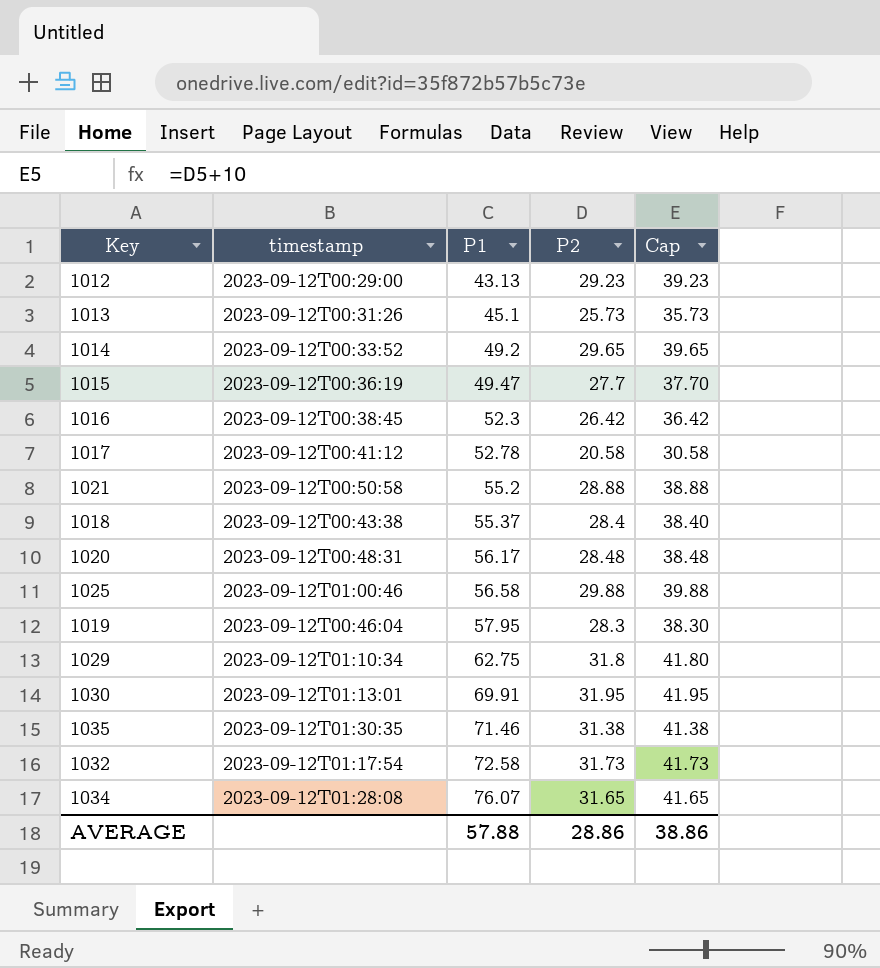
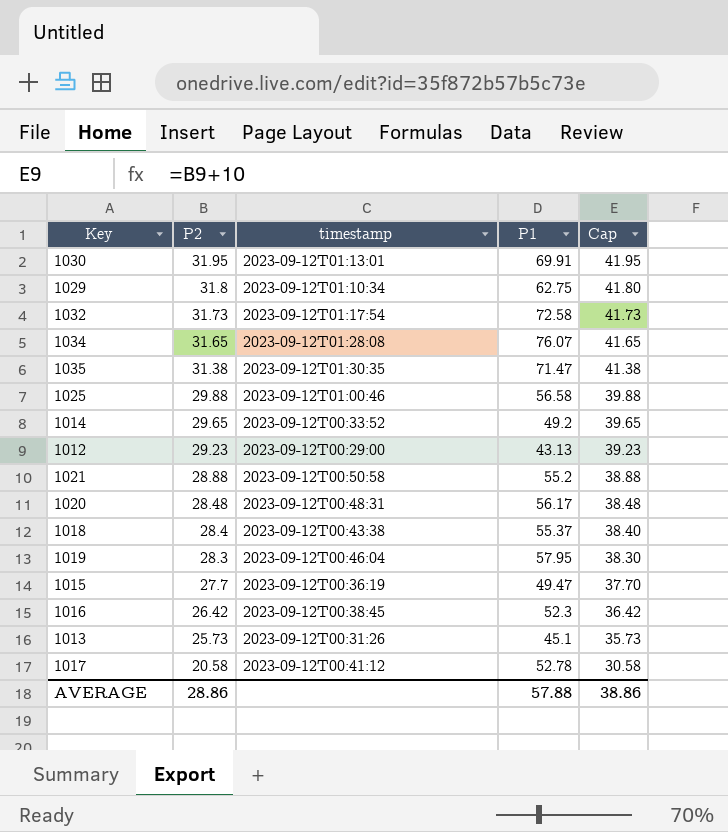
row order: P1 ascending -> P2 descending
column P2 | position: 4 -> 2
1035 | P1: 71.46 -> 71.47

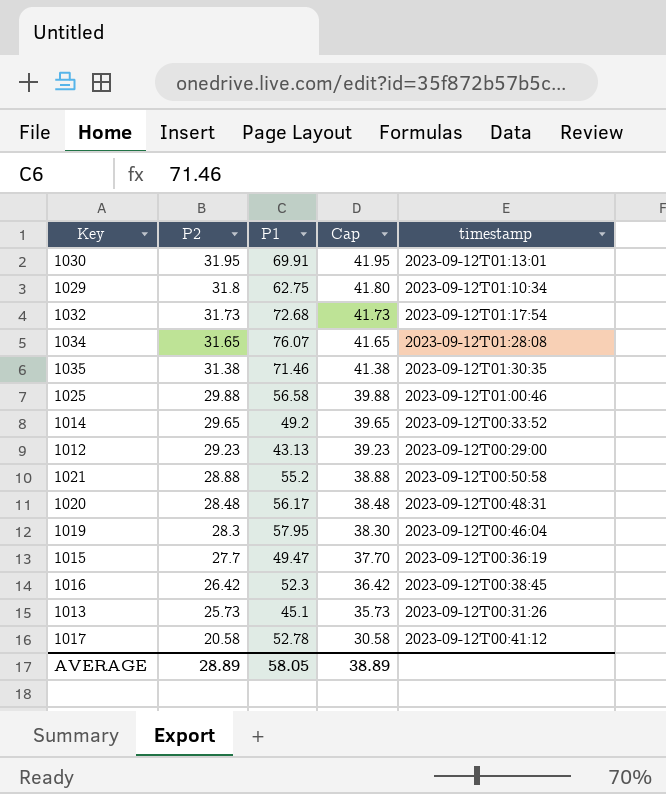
column timestamp | position: 3 -> 5
row 1018: 28.4 | 2023-09-12T00:43:38 | 55.37 | 38.40 -> none
1032 | P1: 72.58 -> 72.68
1035 | P1: 71.47 -> 71.46
AVERAGE | P2: 28.86 -> 28.89
AVERAGE | P1: 57.88 -> 58.05
AVERAGE | Cap: 38.86 -> 38.89

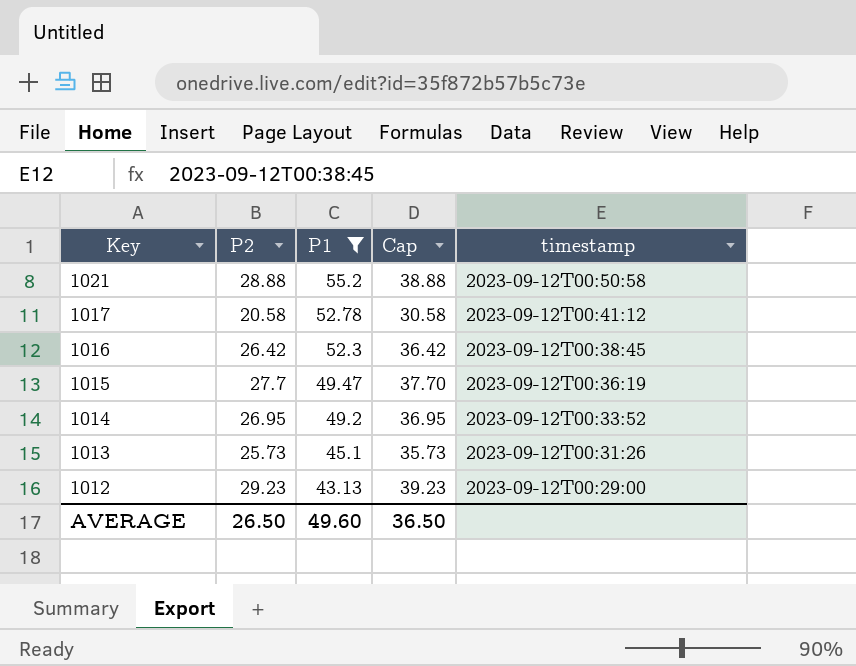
filter: none -> P1 <= 55.2
row order: P2 descending -> Key descending
1014 | P2: 29.65 -> 26.95
1014 | Cap: 39.65 -> 36.95
AVERAGE | P2: 28.89 -> 26.50
AVERAGE | P1: 58.05 -> 49.60
AVERAGE | Cap: 38.89 -> 36.50

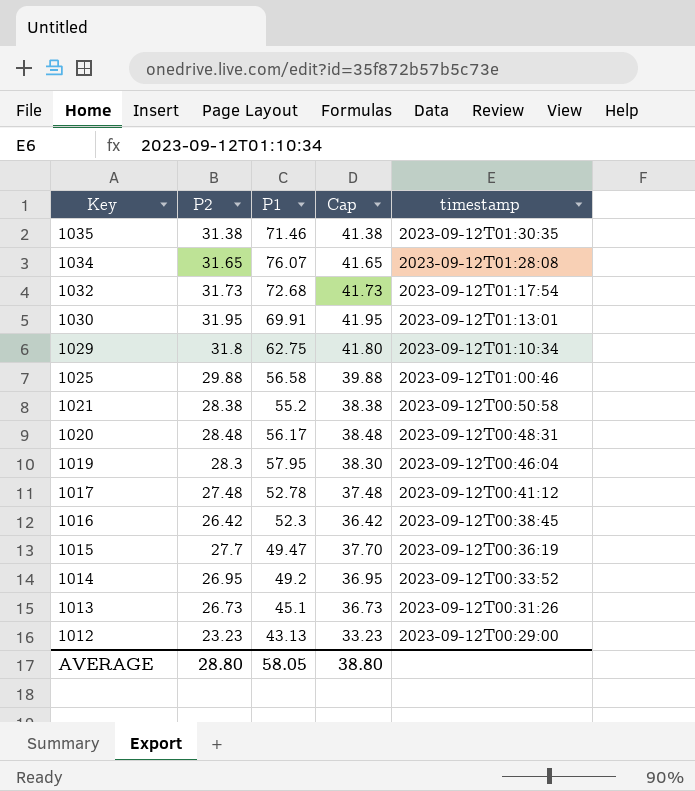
filter: P1 <= 55.2 -> none
1021 | P2: 28.88 -> 28.38
1021 | Cap: 38.88 -> 38.38
1017 | P2: 20.58 -> 27.48
1017 | Cap: 30.58 -> 37.48
1013 | P2: 25.73 -> 26.73
1013 | Cap: 35.73 -> 36.73
1012 | P2: 29.23 -> 23.23
1012 | Cap: 39.23 -> 33.23
AVERAGE | P2: 26.50 -> 28.80
AVERAGE | P1: 49.60 -> 58.05
AVERAGE | Cap: 36.50 -> 38.80

